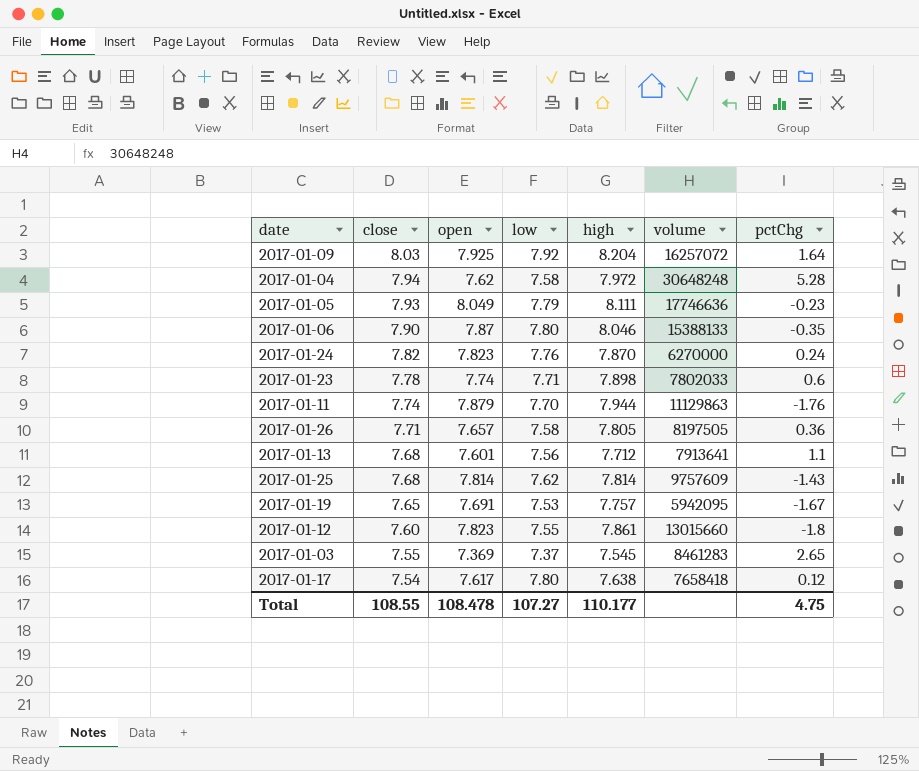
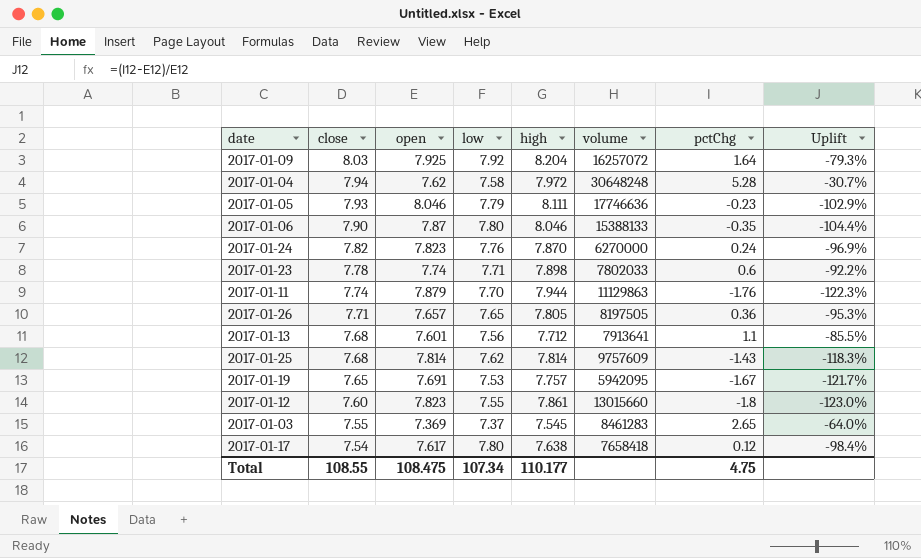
column Uplift | formula: none -> ([pctChg] - [open]) / [open]
2017-01-05 | open: 8.049 -> 8.046
2017-01-26 | low: 7.58 -> 7.65
Total | open: 108.478 -> 108.475
Total | low: 107.27 -> 107.34

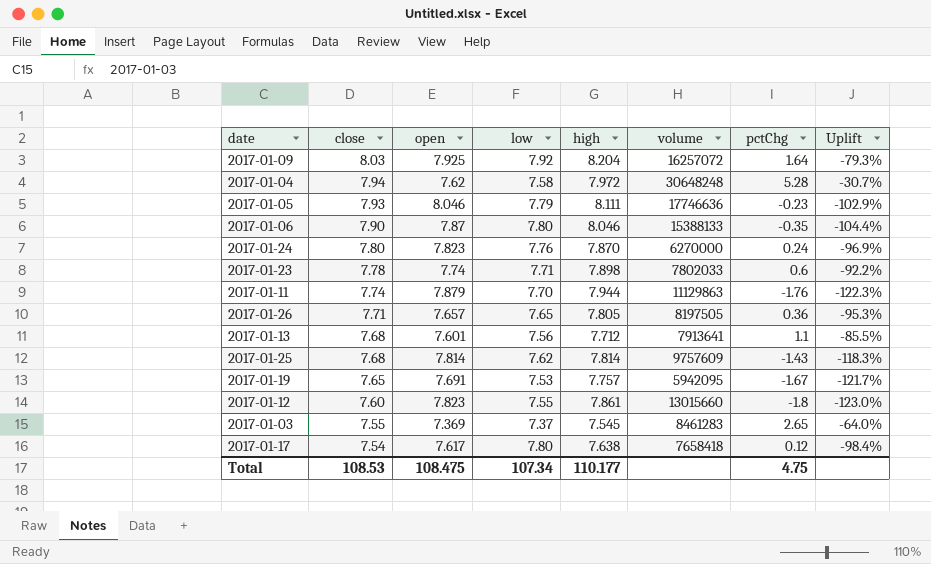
2017-01-24 | close: 7.82 -> 7.80
Total | close: 108.55 -> 108.53

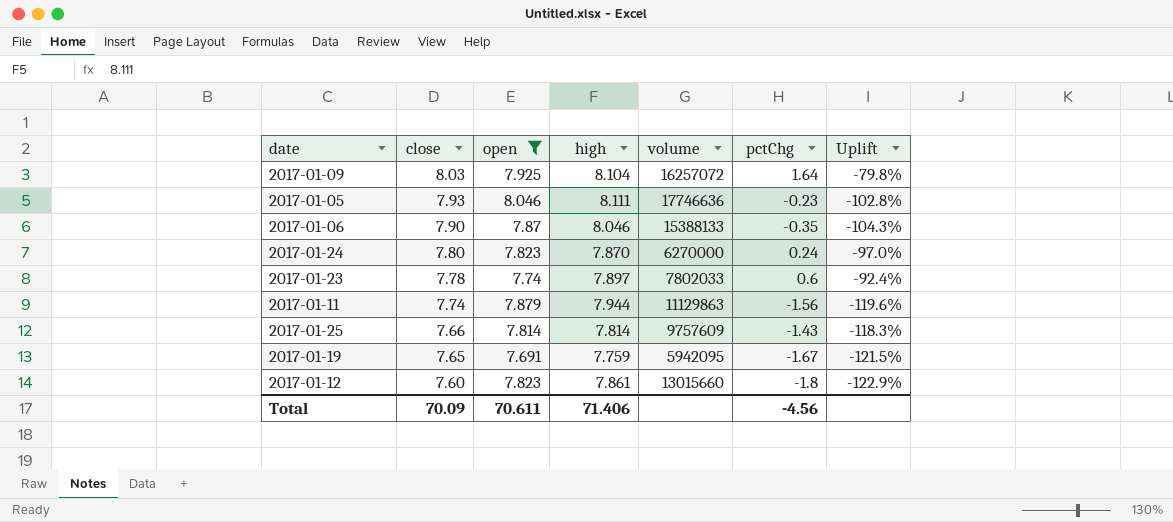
filter: none -> open >= 7.691
column low | position: 4 -> none
column Uplift | formula: ([pctChg] - [open]) / [open] -> ([pctChg] - [high]) / [high]
2017-01-09 | high: 8.204 -> 8.104
2017-01-23 | high: 7.898 -> 7.897
2017-01-11 | pctChg: -1.76 -> -1.56
2017-01-25 | close: 7.68 -> 7.66
2017-01-19 | high: 7.757 -> 7.759
Total | close: 108.53 -> 70.09
Total | open: 108.475 -> 70.611
Total | high: 110.177 -> 71.406
Total | pctChg: 4.75 -> -4.56

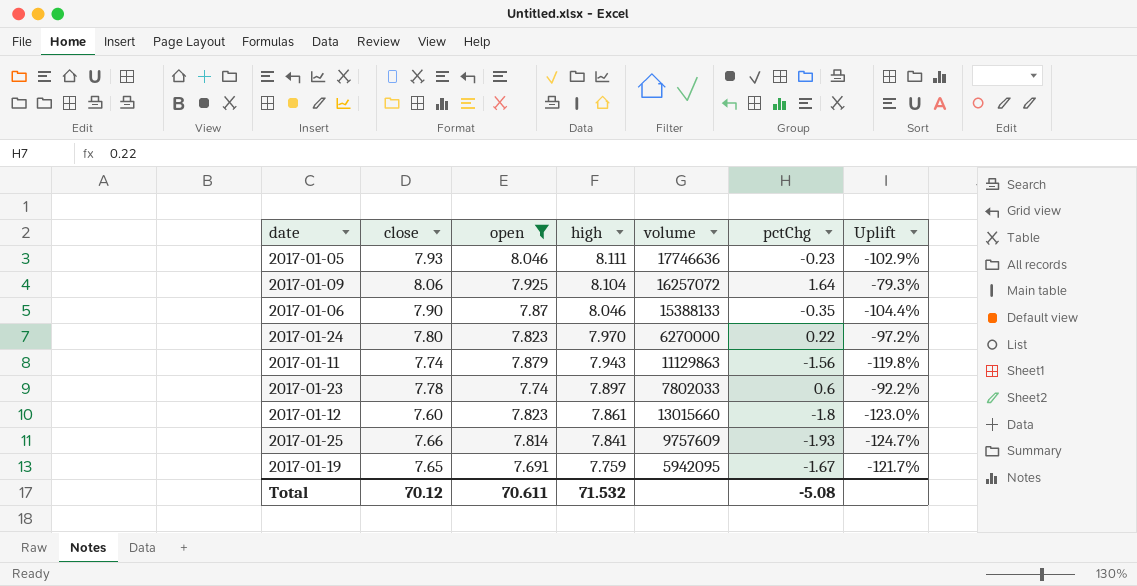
row order: close descending -> high descending
column Uplift | formula: ([pctChg] - [high]) / [high] -> ([pctChg] - [open]) / [open]
2017-01-09 | close: 8.03 -> 8.06
2017-01-24 | high: 7.870 -> 7.970
2017-01-24 | pctChg: 0.24 -> 0.22
2017-01-11 | high: 7.944 -> 7.943
2017-01-25 | high: 7.814 -> 7.841
2017-01-25 | pctChg: -1.43 -> -1.93
Total | close: 70.09 -> 70.12
Total | high: 71.406 -> 71.532
Total | pctChg: -4.56 -> -5.08

